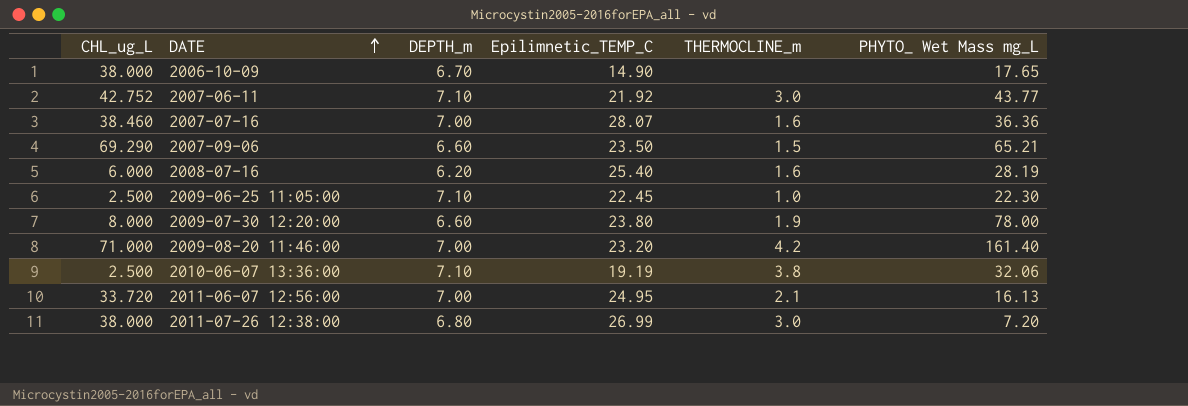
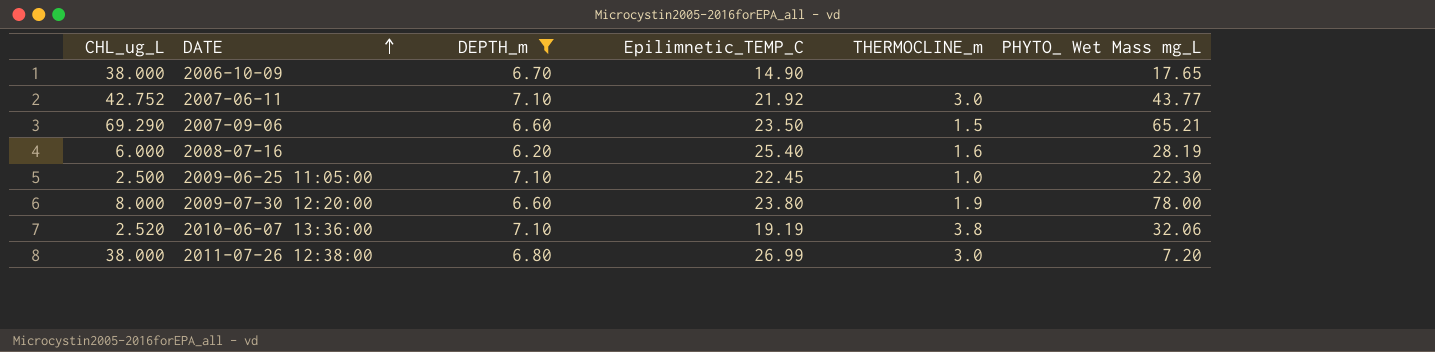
filter: none -> DEPTH_m != 7.00
2010-06-07 13:36:00 | CHL_ug_L: 2.500 -> 2.520

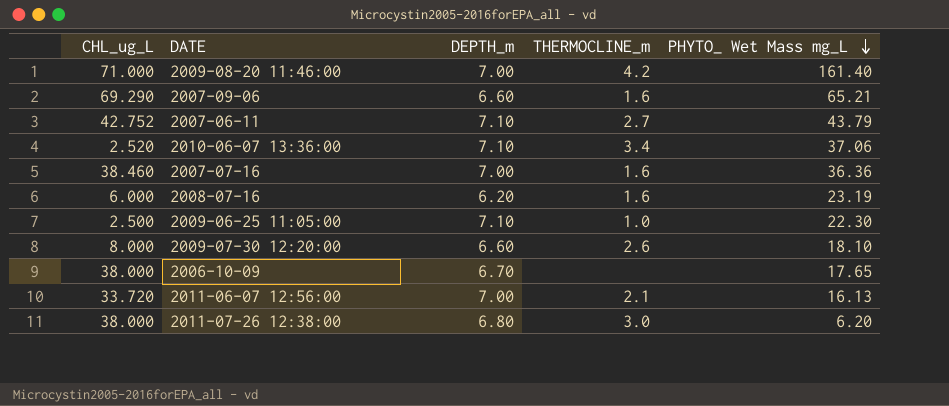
filter: DEPTH_m != 7.00 -> none
row order: DATE ascending -> PHYTO_ Wet Mass mg_L descending
column Epilimnetic_TEMP_C | position: 4 -> none
2007-09-06 | THERMOCLINE_m: 1.5 -> 1.6
2007-06-11 | THERMOCLINE_m: 3.0 -> 2.7
2007-06-11 | PHYTO_ Wet Mass mg_L: 43.77 -> 43.79
2010-06-07 13:36:00 | THERMOCLINE_m: 3.8 -> 3.4
2010-06-07 13:36:00 | PHYTO_ Wet Mass mg_L: 32.06 -> 37.06
2008-07-16 | PHYTO_ Wet Mass mg_L: 28.19 -> 23.19
2009-07-30 12:20:00 | THERMOCLINE_m: 1.9 -> 2.6
2009-07-30 12:20:00 | PHYTO_ Wet Mass mg_L: 78.00 -> 18.10
2011-07-26 12:38:00 | PHYTO_ Wet Mass mg_L: 7.20 -> 6.20

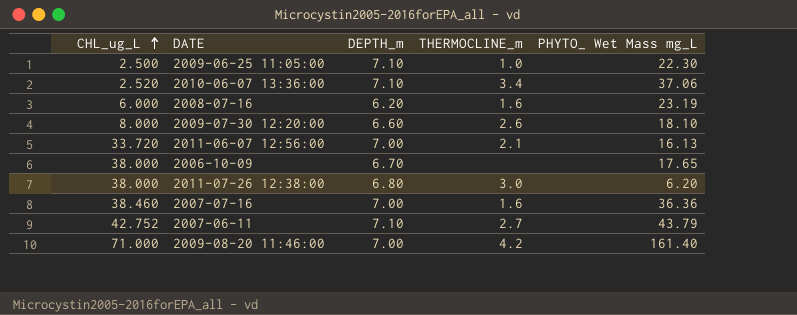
row order: PHYTO_ Wet Mass mg_L descending -> CHL_ug_L ascending
row 2007-09-06: 69.290 | 6.60 | 1.6 | 65.21 -> none

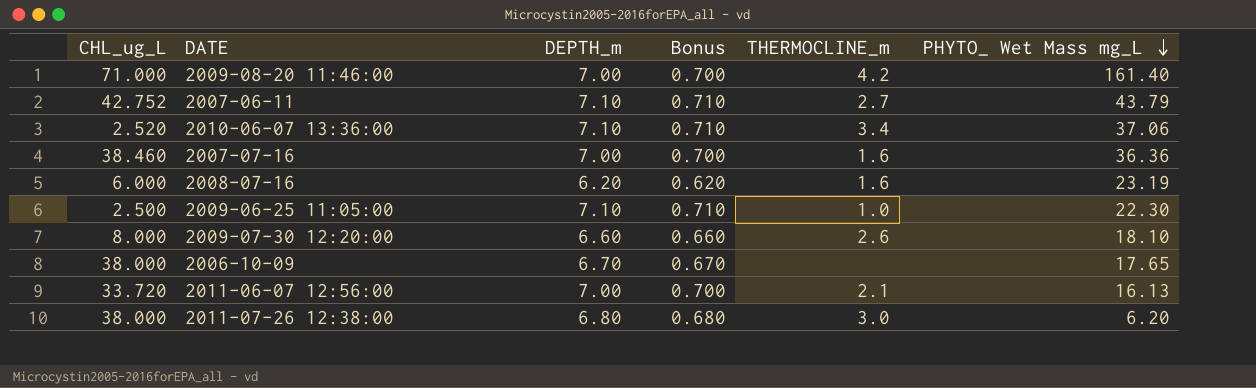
row order: CHL_ug_L ascending -> PHYTO_ Wet Mass mg_L descending
column Bonus | formula: none -> [DEPTH_m] * 0.1

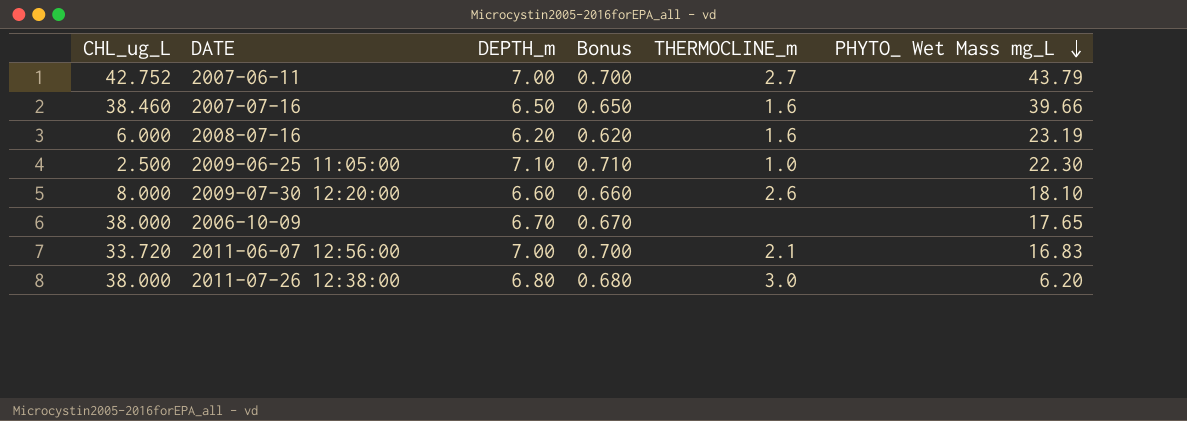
row 2009-08-20 11:46:00: 71.000 | 7.00 | 0.700 | 4.2 | 161.40 -> none
row 2010-06-07 13:36:00: 2.520 | 7.10 | 0.710 | 3.4 | 37.06 -> none
2007-06-11 | DEPTH_m: 7.10 -> 7.00
2007-06-11 | Bonus: 0.710 -> 0.700
2007-07-16 | DEPTH_m: 7.00 -> 6.50
2007-07-16 | Bonus: 0.700 -> 0.650
2007-07-16 | PHYTO_ Wet Mass mg_L: 36.36 -> 39.66
2011-06-07 12:56:00 | PHYTO_ Wet Mass mg_L: 16.13 -> 16.83

